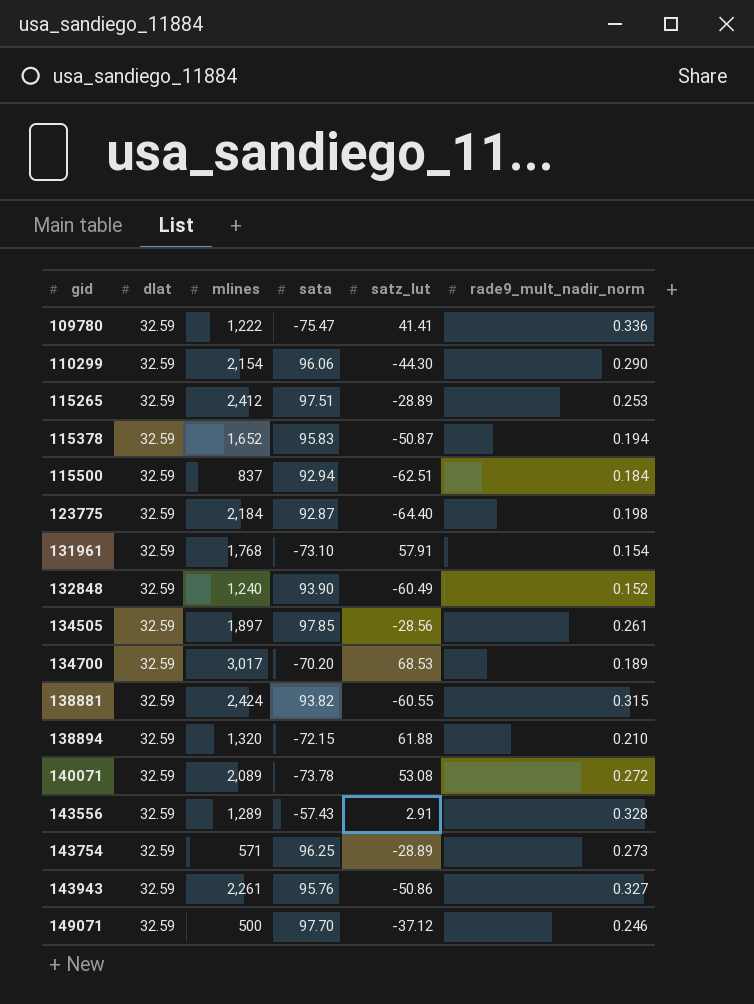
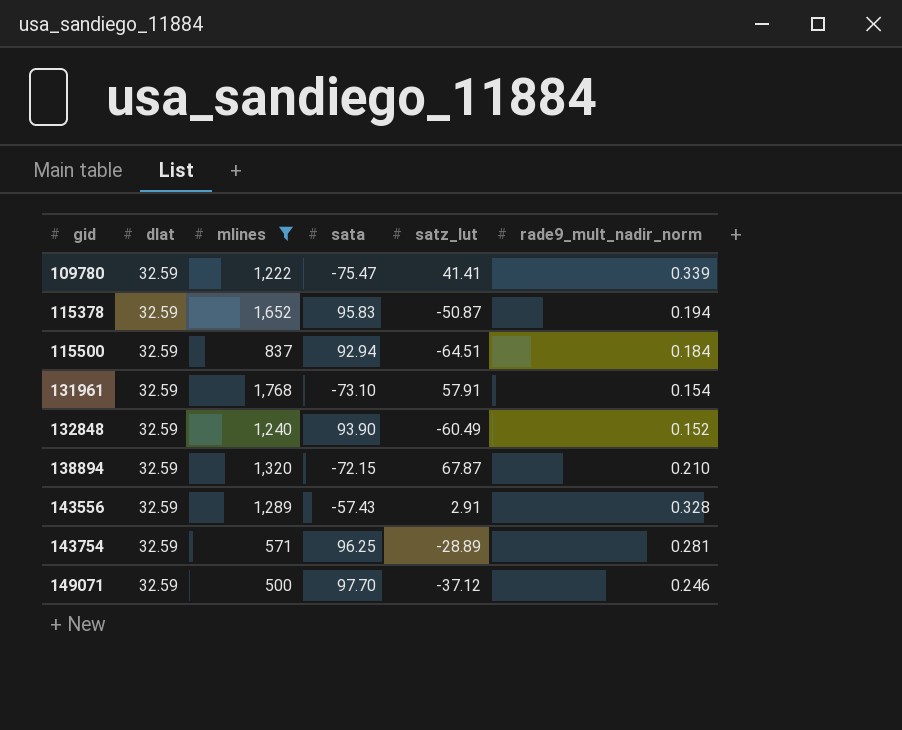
filter: none -> mlines <= 1,768
109780 | rade9_mult_nadir_norm: 0.336 -> 0.339
115500 | satz_lut: -62.51 -> -64.51
138894 | satz_lut: 61.88 -> 67.87
143754 | rade9_mult_nadir_norm: 0.273 -> 0.281

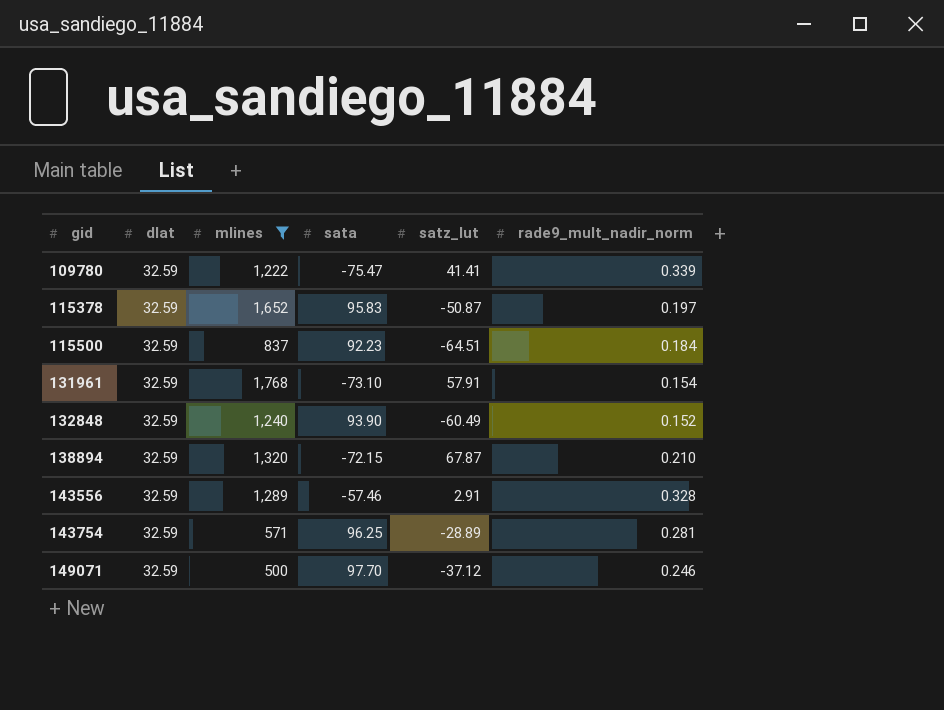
115378 | rade9_mult_nadir_norm: 0.194 -> 0.197
115500 | sata: 92.94 -> 92.23
143556 | sata: -57.43 -> -57.46

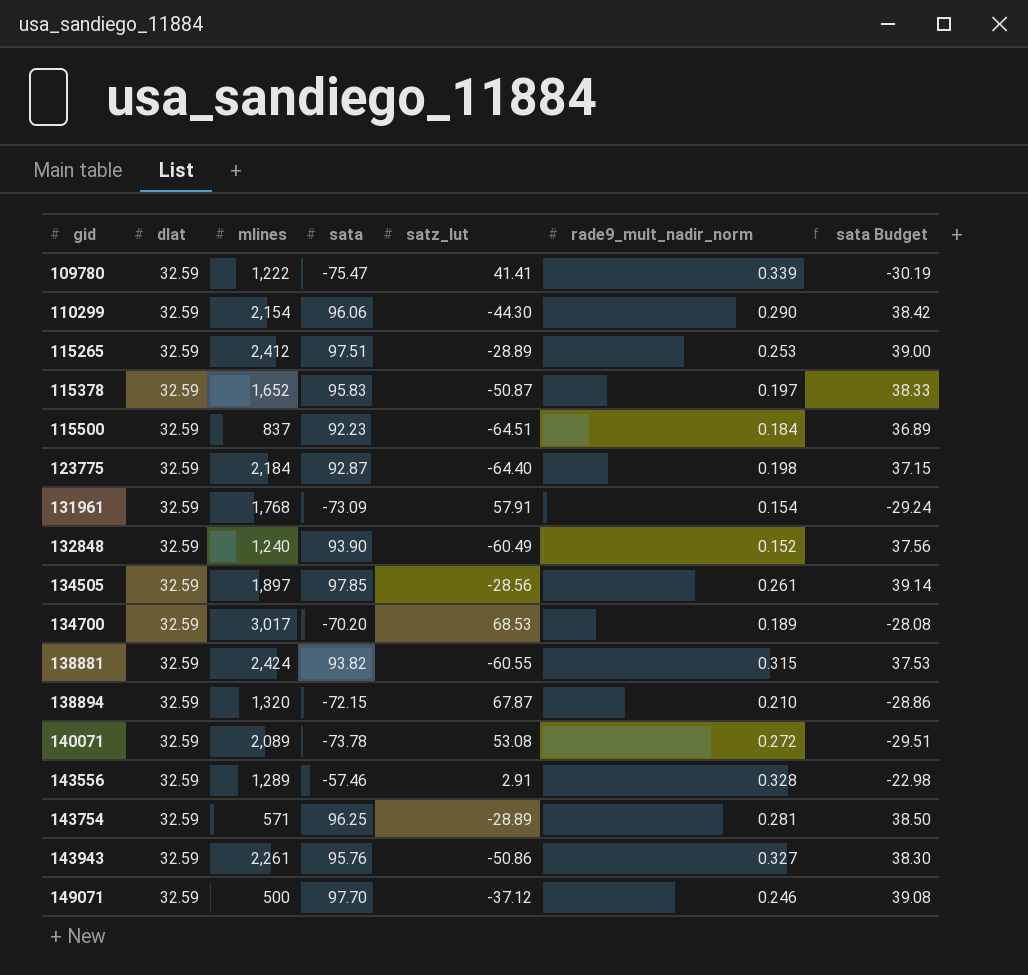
filter: mlines <= 1,768 -> none
column sata Budget | formula: none -> [sata] * 0.4
131961 | sata: -73.10 -> -73.09

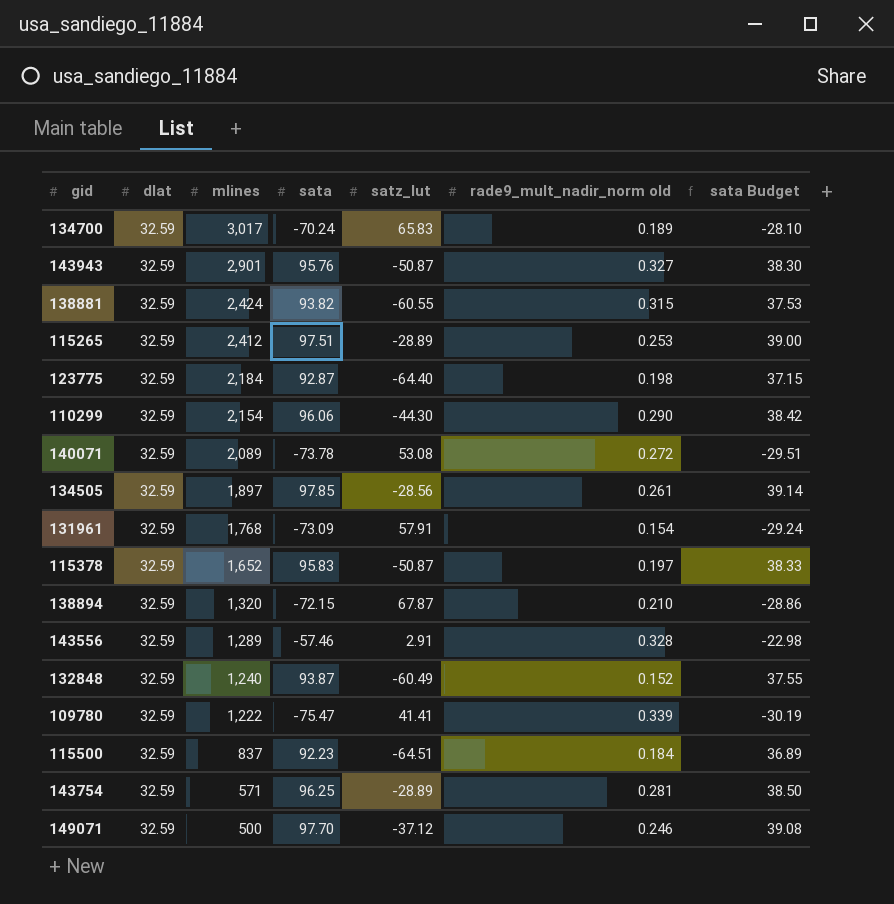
row order: gid ascending -> mlines descending
column name: rade9_mult_nadir_norm -> rade9_mult_nadir_norm old
134700 | sata: -70.20 -> -70.24
134700 | satz_lut: 68.53 -> 65.83
134700 | sata Budget: -28.08 -> -28.10
143943 | mlines: 2,261 -> 2,901
143943 | satz_lut: -50.86 -> -50.87
132848 | sata: 93.90 -> 93.87
132848 | sata Budget: 37.56 -> 37.55

